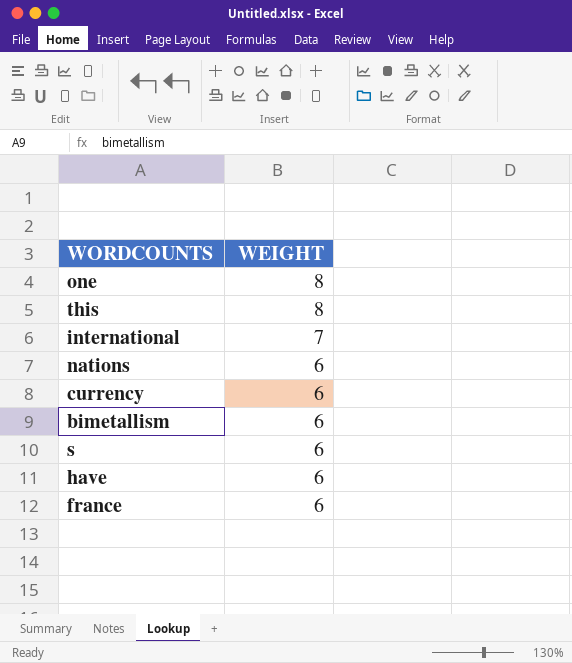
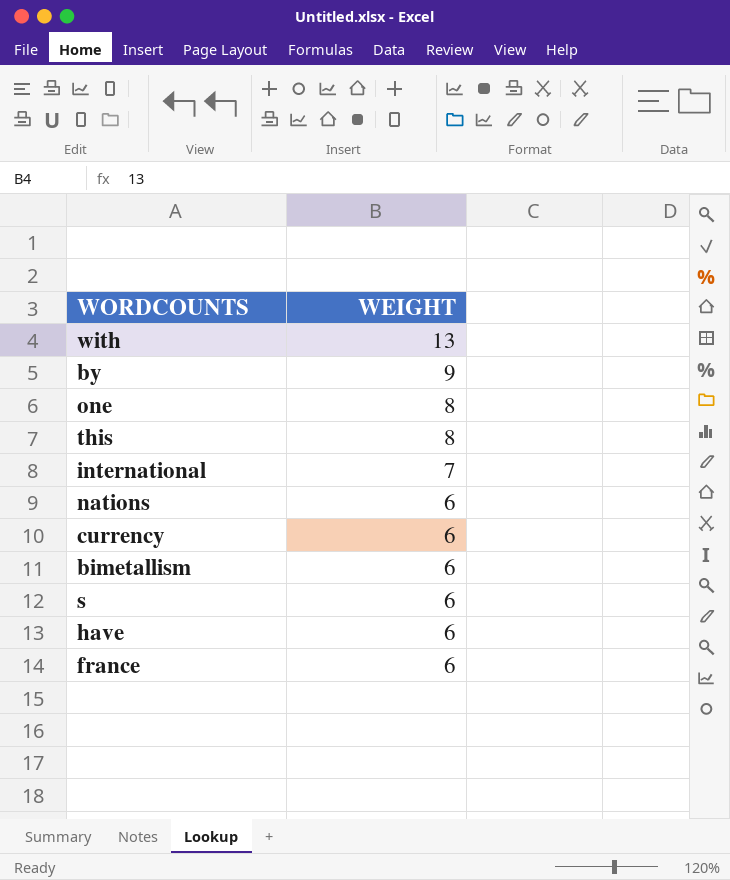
row with: none -> 13
row by: none -> 9

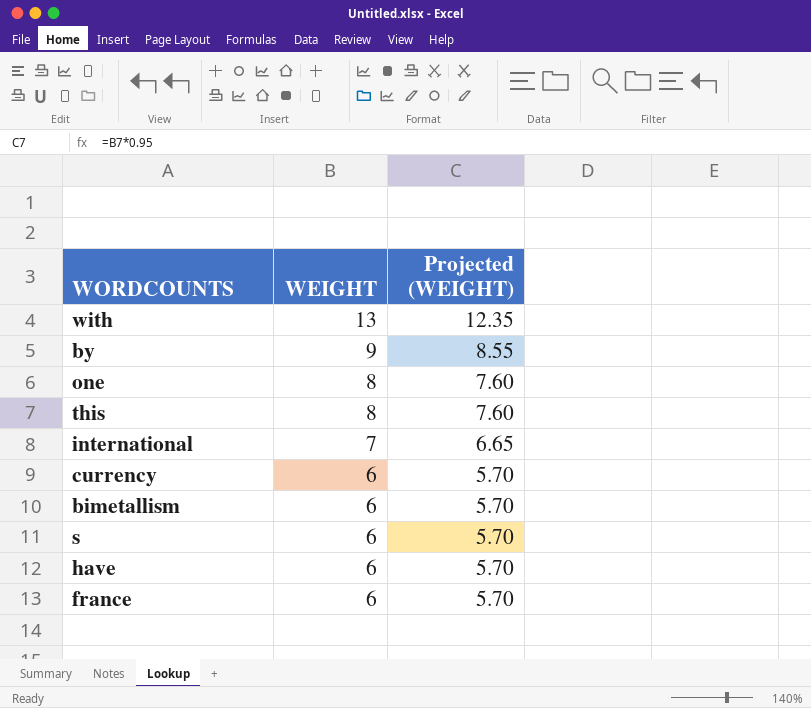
column Projected (WEIGHT) | formula: none -> [WEIGHT] * 0.95
row nations: 6 -> none

